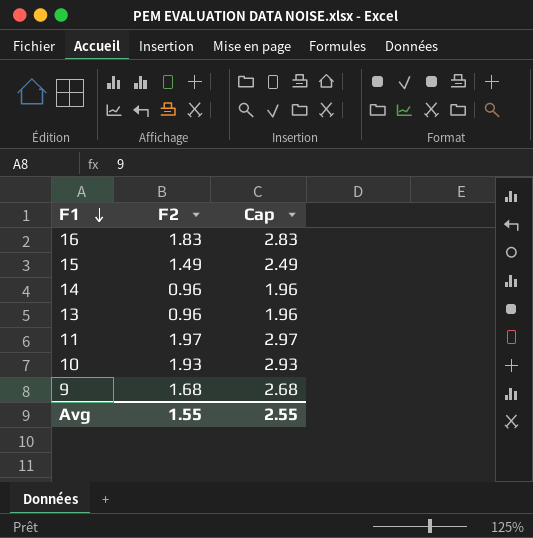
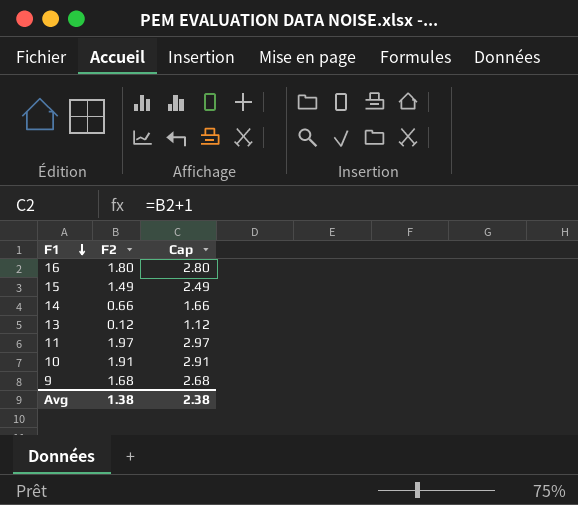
16 | F2: 1.83 -> 1.80
16 | Cap: 2.83 -> 2.80
14 | F2: 0.96 -> 0.66
14 | Cap: 1.96 -> 1.66
13 | F2: 0.96 -> 0.12
13 | Cap: 1.96 -> 1.12
10 | F2: 1.93 -> 1.91
10 | Cap: 2.93 -> 2.91
Avg | F2: 1.55 -> 1.38
Avg | Cap: 2.55 -> 2.38

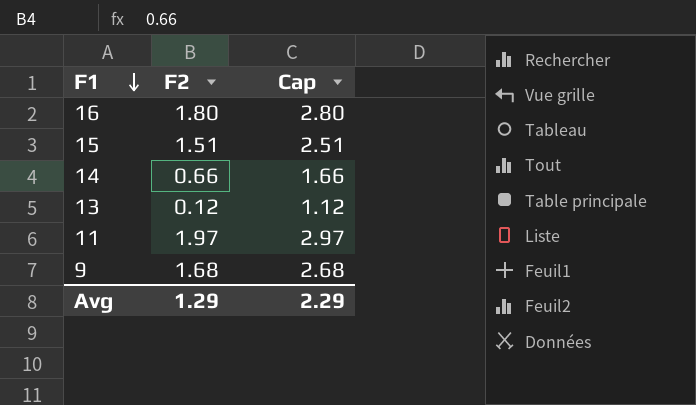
row 10: 1.91 | 2.91 -> none
15 | F2: 1.49 -> 1.51
15 | Cap: 2.49 -> 2.51
Avg | F2: 1.38 -> 1.29
Avg | Cap: 2.38 -> 2.29

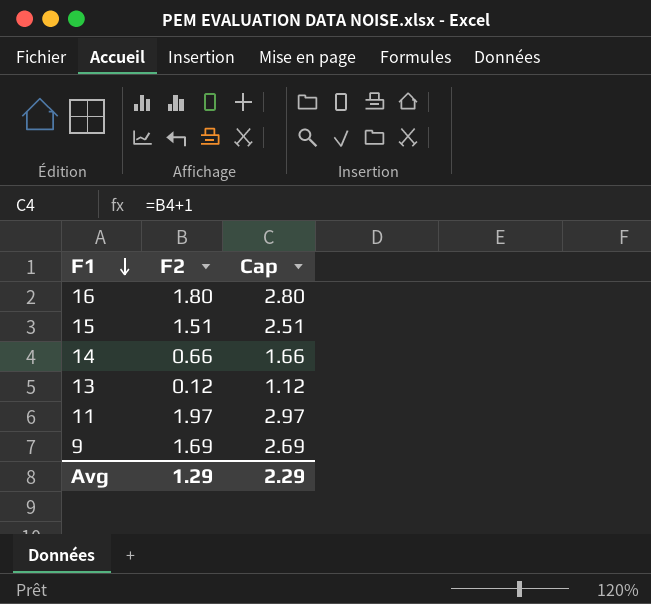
9 | F2: 1.68 -> 1.69
9 | Cap: 2.68 -> 2.69

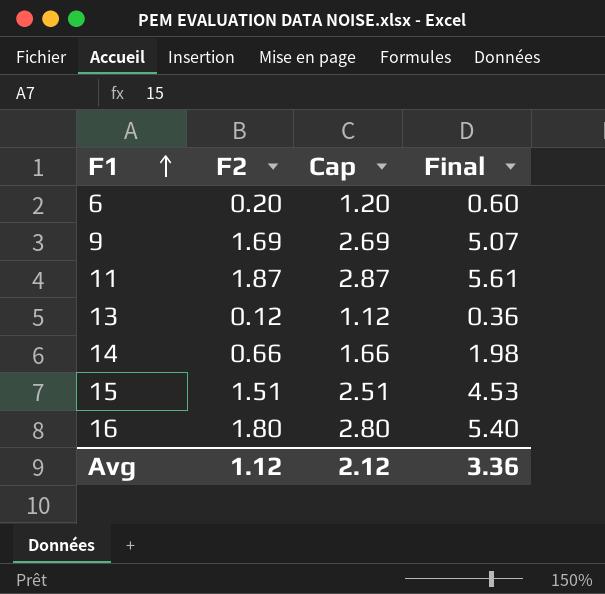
row order: F1 descending -> F1 ascending
column Final | formula: none -> [F2] * 3
row 6: none -> 0.20 | 1.20 | 0.60
11 | F2: 1.97 -> 1.87
11 | Cap: 2.97 -> 2.87
Avg | F2: 1.29 -> 1.12
Avg | Cap: 2.29 -> 2.12

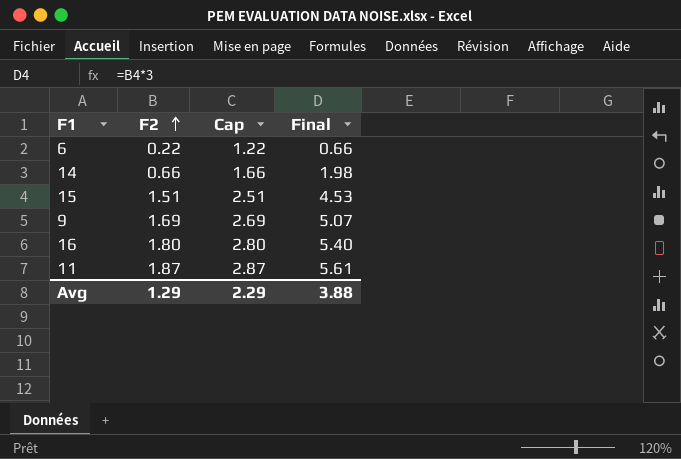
row order: F1 ascending -> F2 ascending
row 13: 0.12 | 1.12 | 0.36 -> none
6 | F2: 0.20 -> 0.22
6 | Cap: 1.20 -> 1.22
6 | Final: 0.60 -> 0.66
Avg | F2: 1.12 -> 1.29
Avg | Cap: 2.12 -> 2.29
Avg | Final: 3.36 -> 3.88

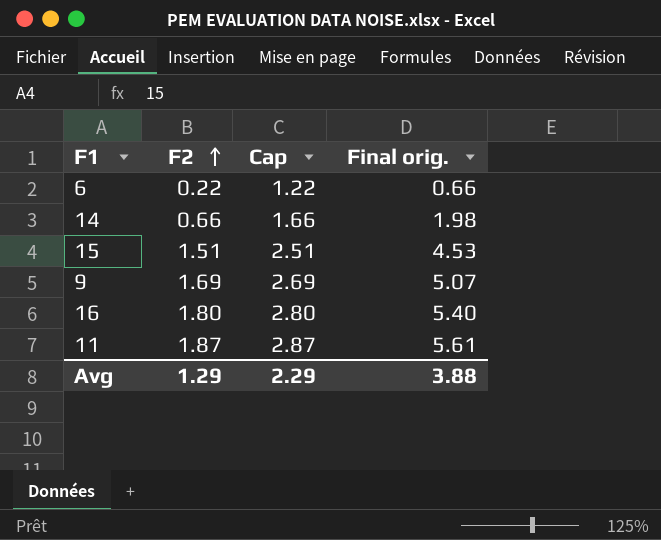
column name: Final -> Final orig.

